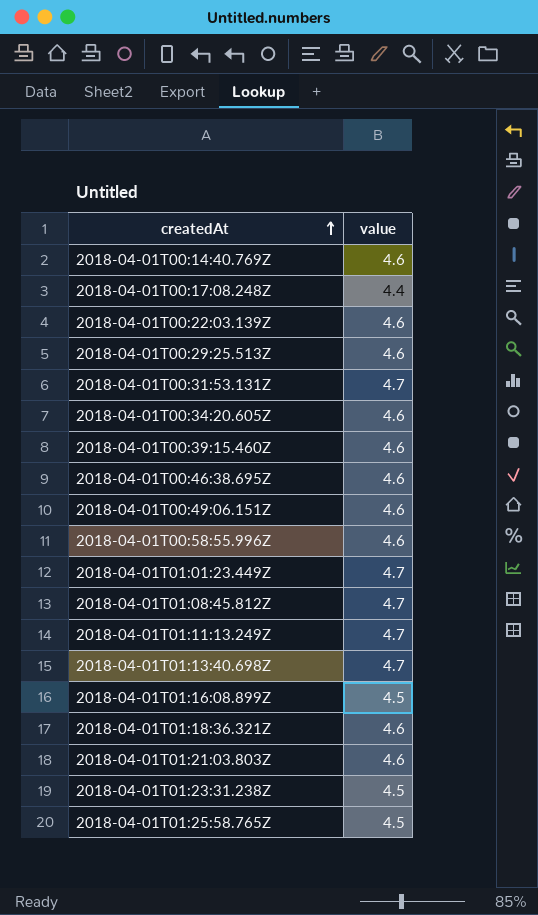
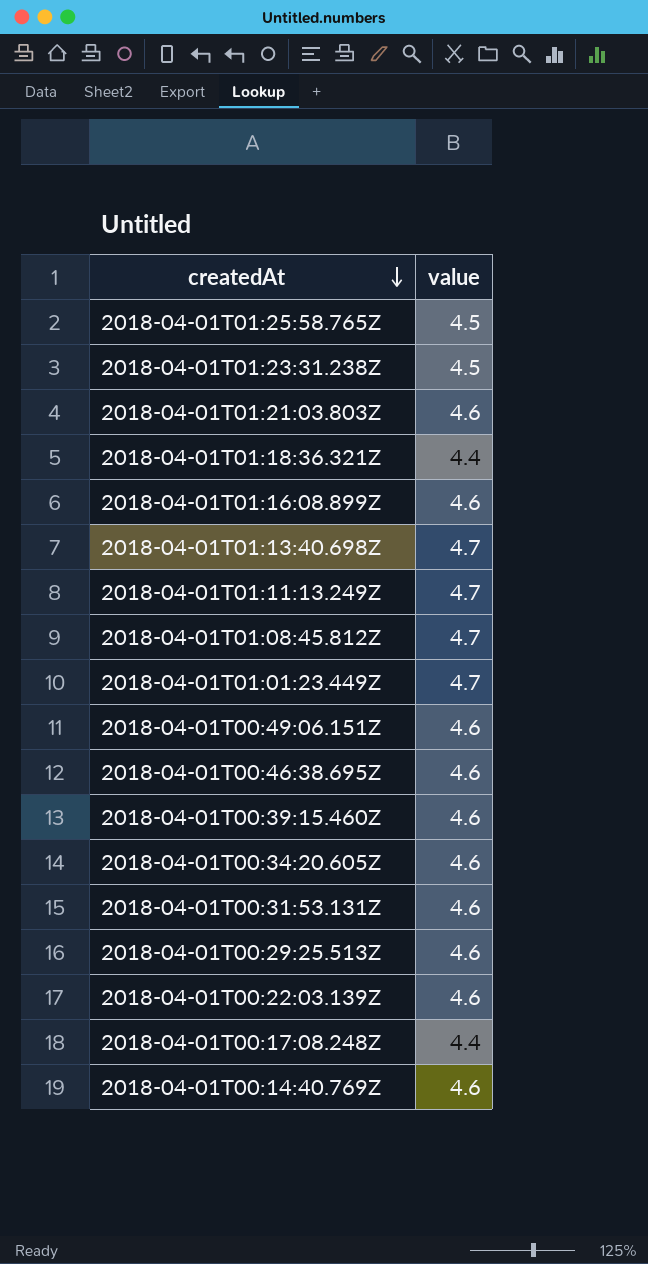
row order: createdAt ascending -> createdAt descending
row 2018-04-01T00:58:55.996Z: 4.6 -> none
2018-04-01T01:18:36.321Z | value: 4.6 -> 4.4
2018-04-01T01:16:08.899Z | value: 4.5 -> 4.6
2018-04-01T00:31:53.131Z | value: 4.7 -> 4.6

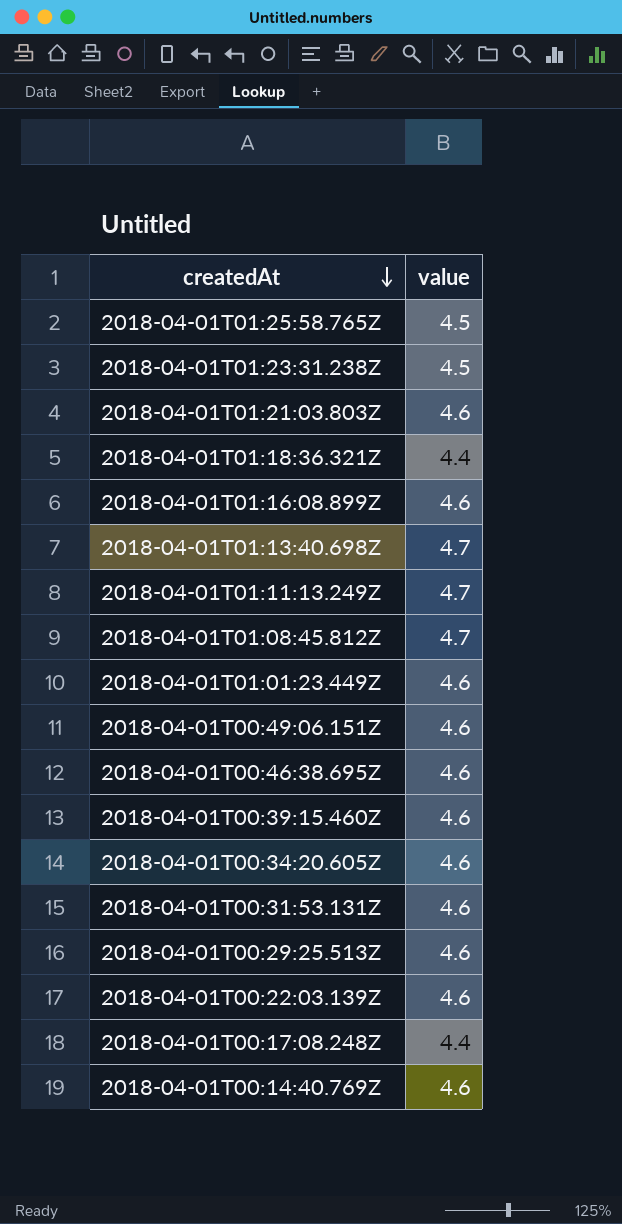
2018-04-01T01:01:23.449Z | value: 4.7 -> 4.6

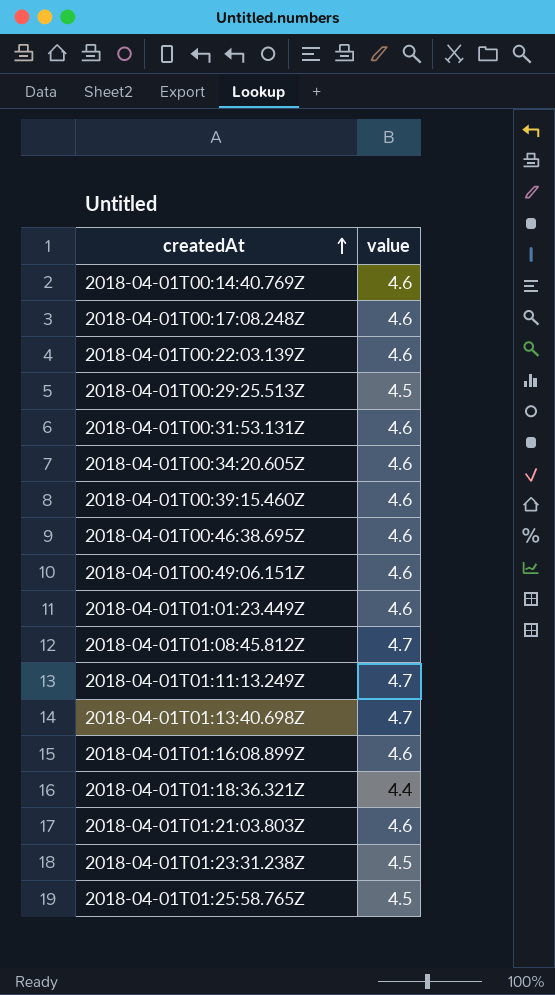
row order: createdAt descending -> createdAt ascending
2018-04-01T00:17:08.248Z | value: 4.4 -> 4.6
2018-04-01T00:29:25.513Z | value: 4.6 -> 4.5

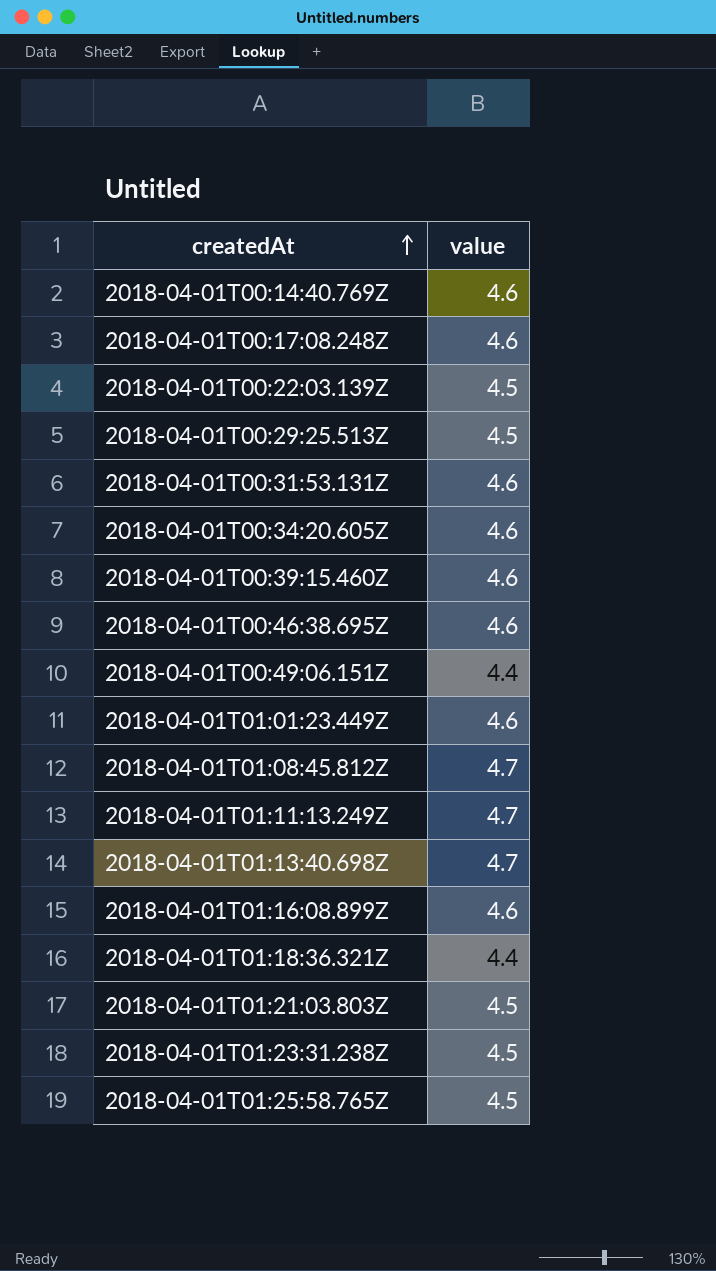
2018-04-01T00:22:03.139Z | value: 4.6 -> 4.5
2018-04-01T00:49:06.151Z | value: 4.6 -> 4.4
2018-04-01T01:21:03.803Z | value: 4.6 -> 4.5

